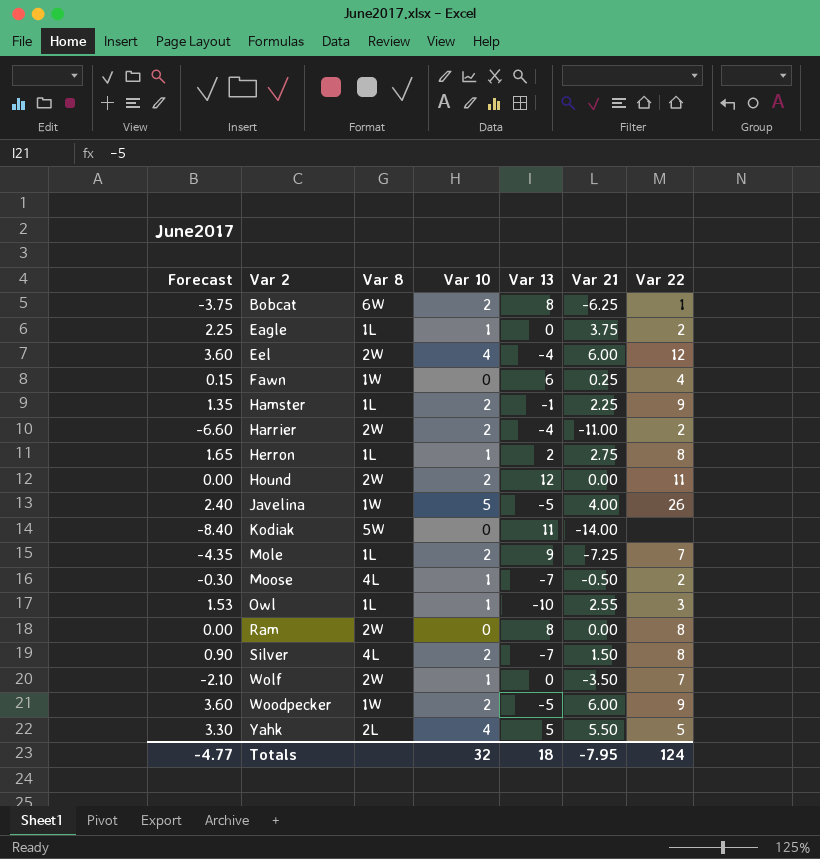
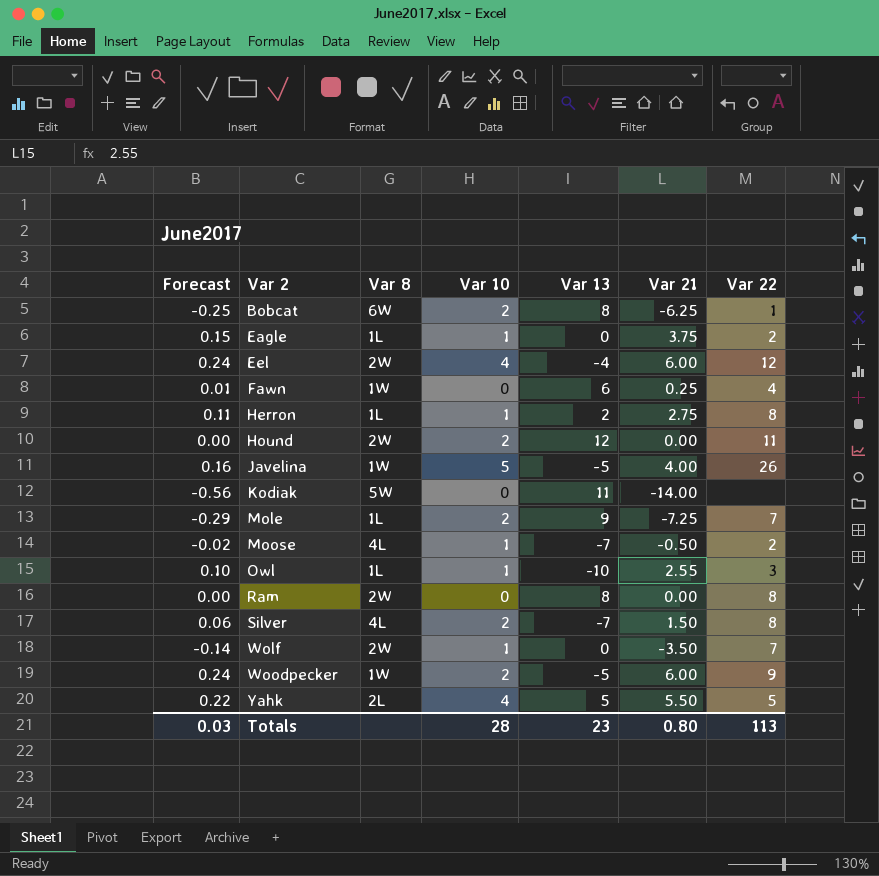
column Forecast | formula: [Var 21] * 0.6 -> [Var 21] * 0.04
row Hamster: 1.35 | 1L | 2 | -1 | 2.25 | 9 -> none
row Harrier: -6.60 | 2W | 2 | -4 | -11.00 | 2 -> none
Totals | Forecast: -4.77 -> 0.03
Totals | Var 10: 32 -> 28
Totals | Var 13: 18 -> 23
Totals | Var 21: -7.95 -> 0.80
Totals | Var 22: 124 -> 113

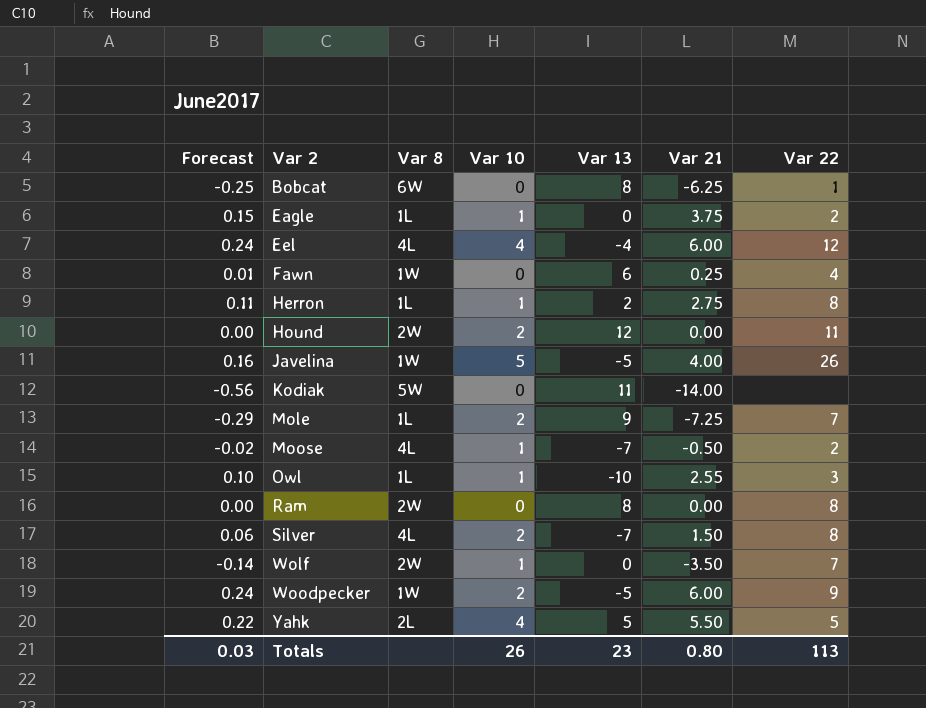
Bobcat | Var 10: 2 -> 0
Eel | Var 8: 2W -> 4L
Totals | Var 10: 28 -> 26

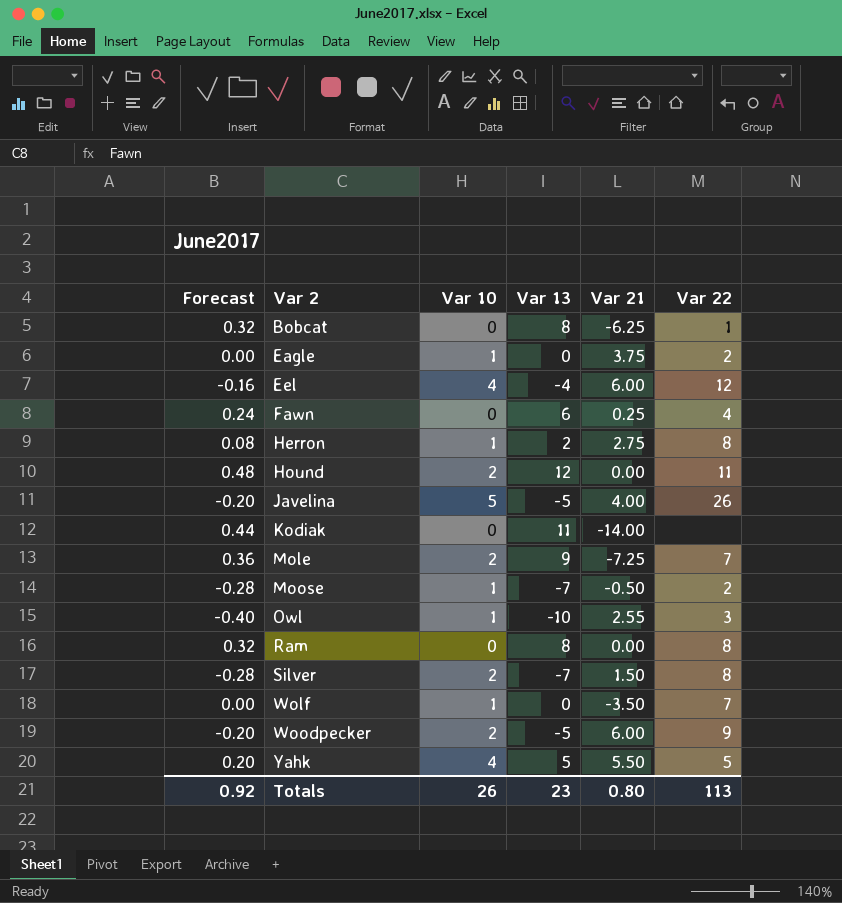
column Var 8 | position: 3 -> none
column Forecast | formula: [Var 21] * 0.04 -> [Var 13] * 0.04
Totals | Forecast: 0.03 -> 0.92

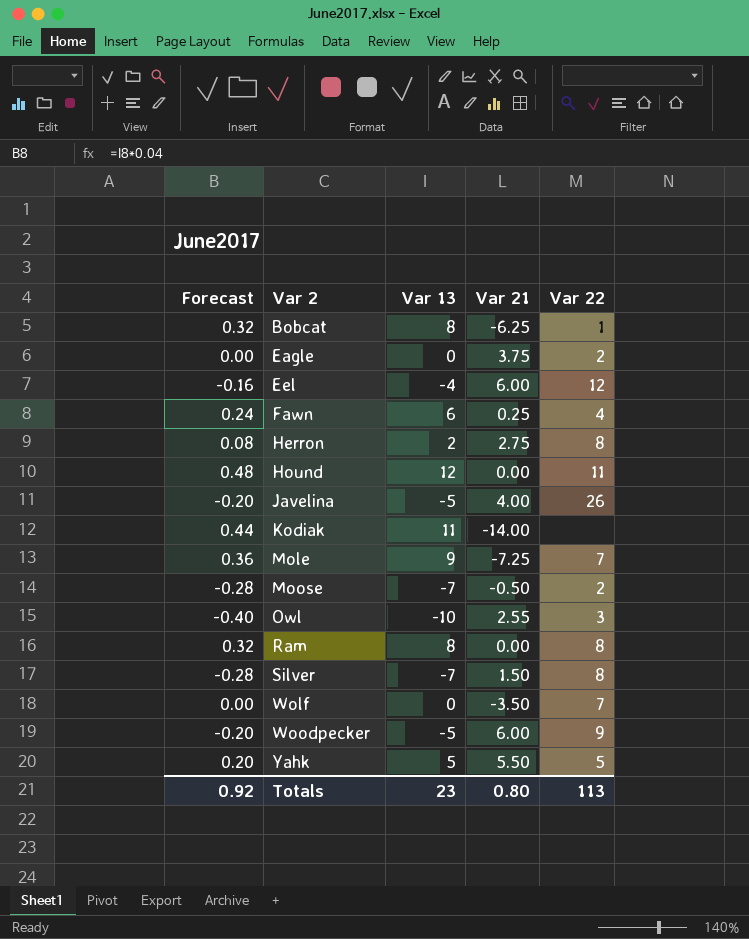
column Var 10 | position: 3 -> none

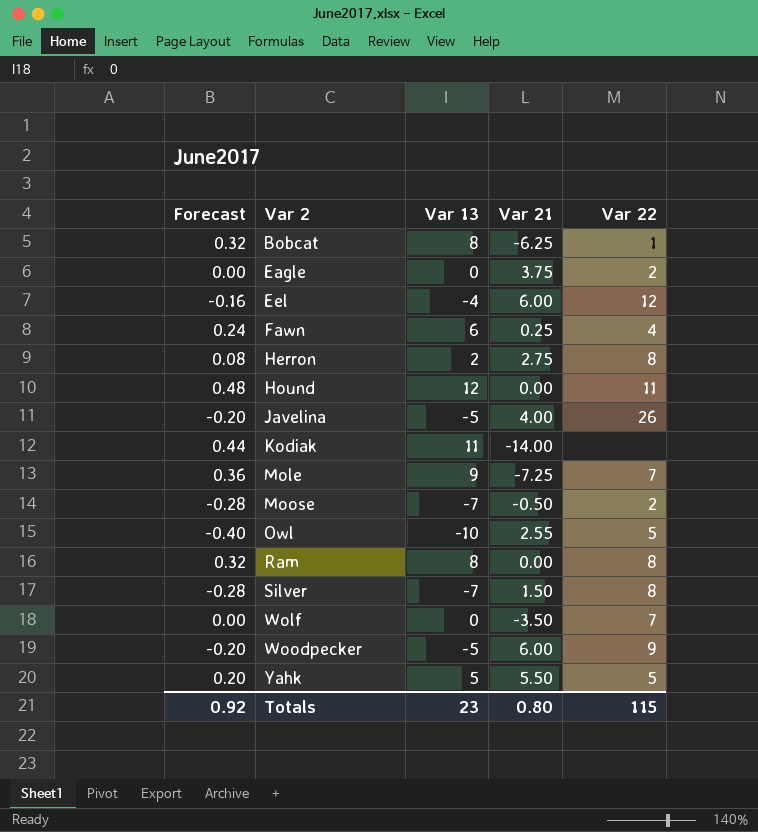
Owl | Var 22: 3 -> 5
Totals | Var 22: 113 -> 115

